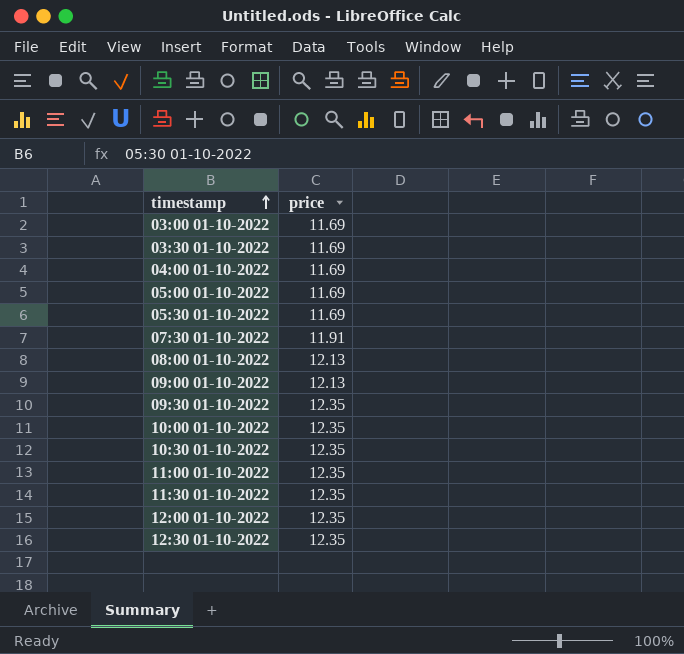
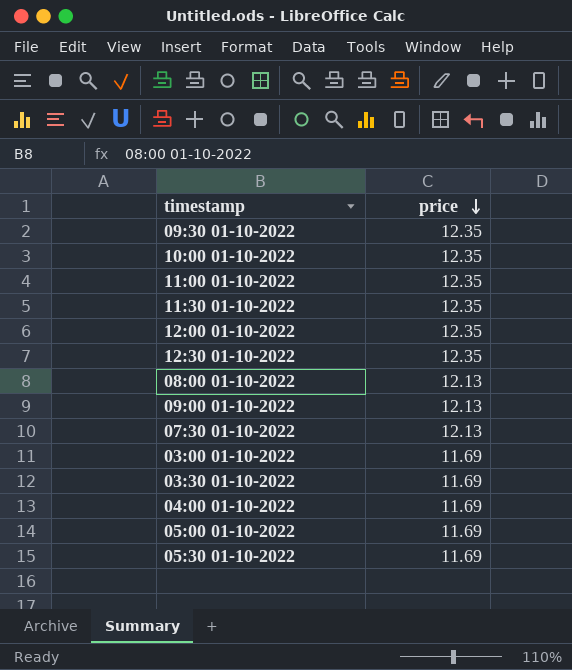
row order: timestamp ascending -> price descending
row 10:30 01-10-2022: 12.35 -> none
07:30 01-10-2022 | price: 11.91 -> 12.13

